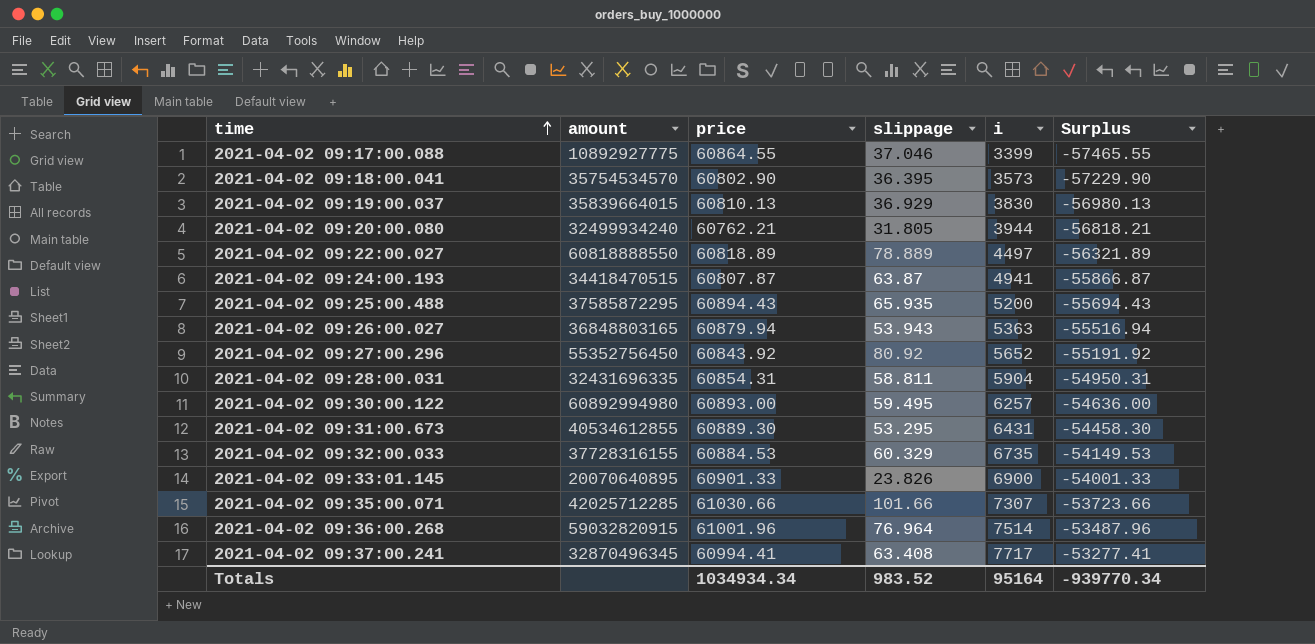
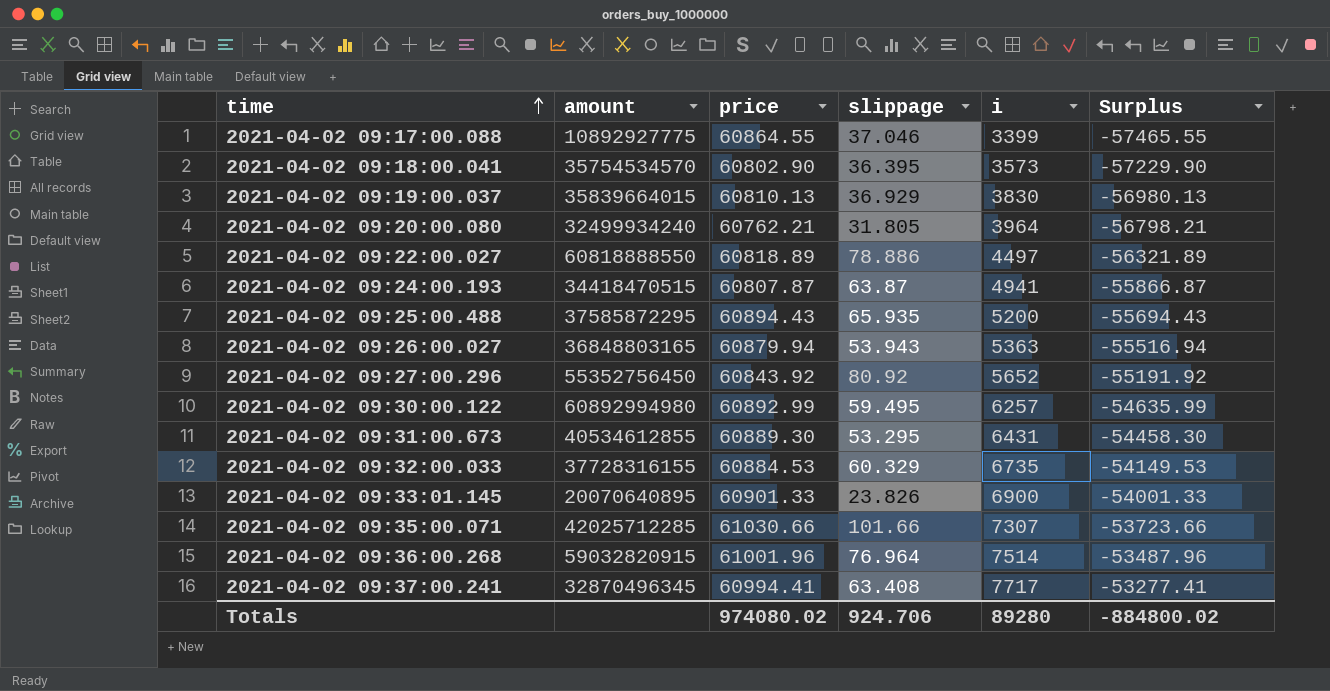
row 2021-04-02 09:28:00.031: 32431696335 | 60854.31 | 58.811 | 5904 | -54950.31 -> none
2021-04-02 09:20:00.080 | i: 3944 -> 3964
2021-04-02 09:20:00.080 | Surplus: -56818.21 -> -56798.21
2021-04-02 09:22:00.027 | slippage: 78.889 -> 78.886
2021-04-02 09:30:00.122 | price: 60893.00 -> 60892.99
2021-04-02 09:30:00.122 | Surplus: -54636.00 -> -54635.99
Totals | price: 1034934.34 -> 974080.02
Totals | slippage: 983.52 -> 924.706
Totals | i: 95164 -> 89280
Totals | Surplus: -939770.34 -> -884800.02

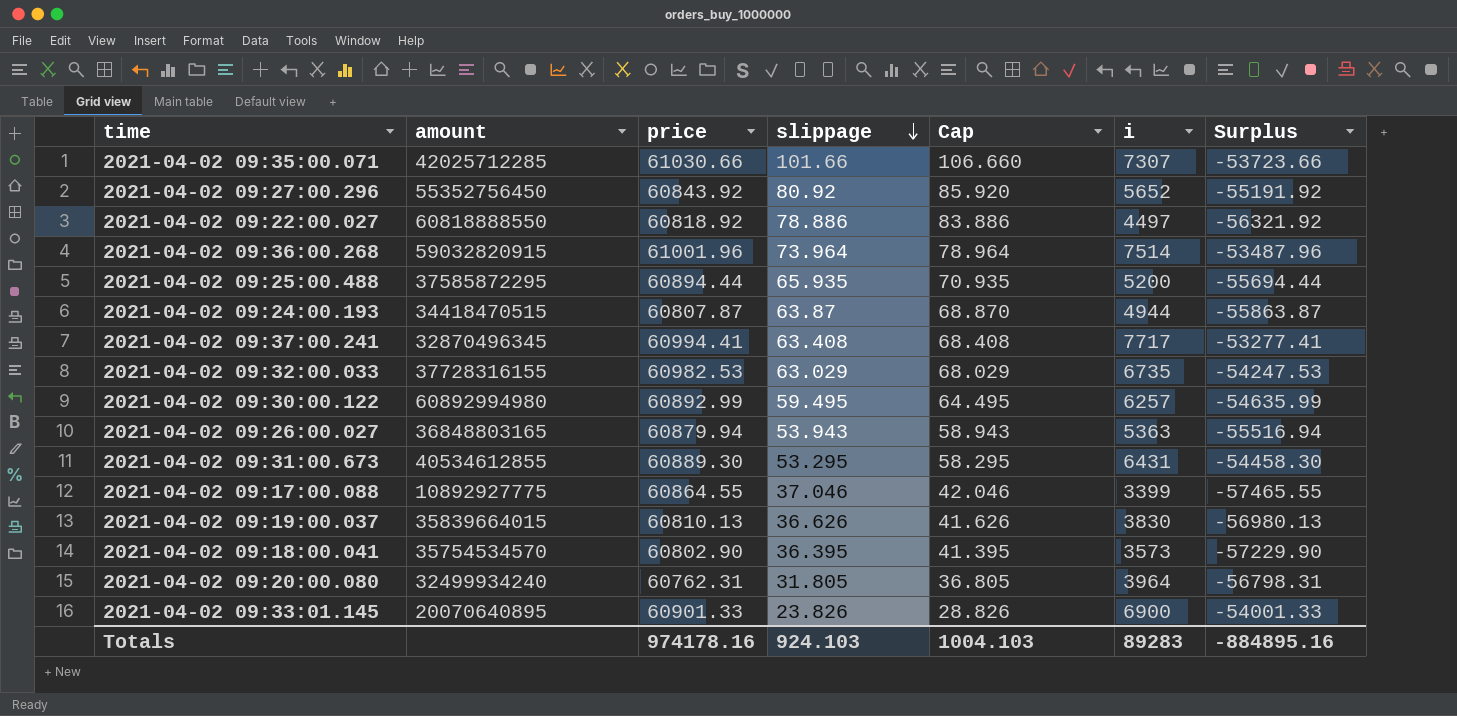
row order: time ascending -> slippage descending
column Cap | formula: none -> [slippage] + 5
2021-04-02 09:22:00.027 | price: 60818.89 -> 60818.92
2021-04-02 09:22:00.027 | Surplus: -56321.89 -> -56321.92
2021-04-02 09:36:00.268 | slippage: 76.964 -> 73.964
2021-04-02 09:25:00.488 | price: 60894.43 -> 60894.44
2021-04-02 09:25:00.488 | Surplus: -55694.43 -> -55694.44
2021-04-02 09:24:00.193 | i: 4941 -> 4944
2021-04-02 09:24:00.193 | Surplus: -55866.87 -> -55863.87
2021-04-02 09:32:00.033 | price: 60884.53 -> 60982.53
2021-04-02 09:32:00.033 | slippage: 60.329 -> 63.029
2021-04-02 09:32:00.033 | Surplus: -54149.53 -> -54247.53
2021-04-02 09:19:00.037 | slippage: 36.929 -> 36.626
2021-04-02 09:20:00.080 | price: 60762.21 -> 60762.31
2021-04-02 09:20:00.080 | Surplus: -56798.21 -> -56798.31
Totals | price: 974080.02 -> 974178.16
Totals | slippage: 924.706 -> 924.103
Totals | i: 89280 -> 89283
Totals | Surplus: -884800.02 -> -884895.16

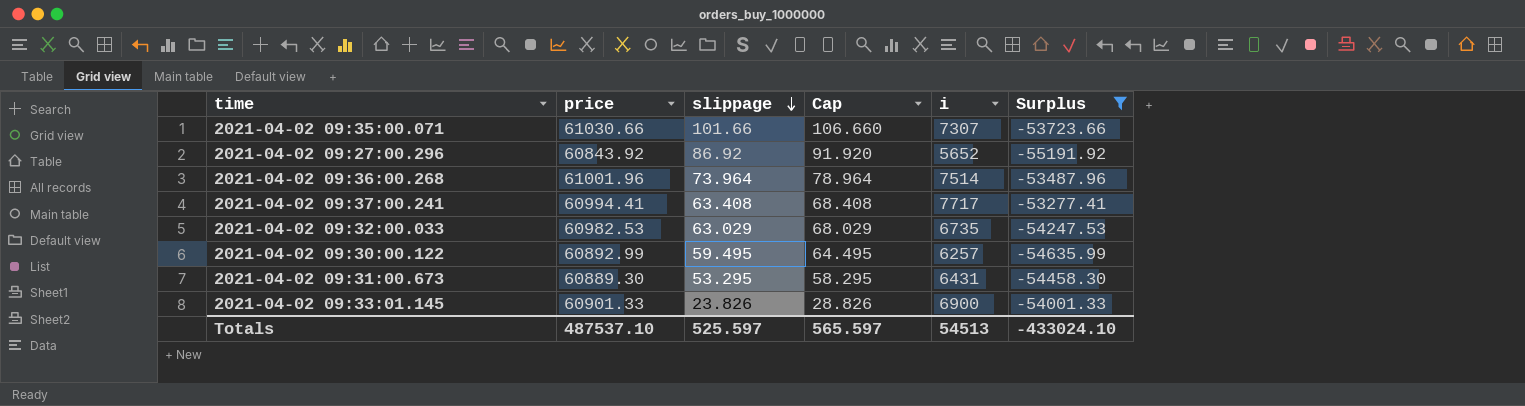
filter: none -> Surplus >= -55191.92
column amount | position: 2 -> none
2021-04-02 09:27:00.296 | slippage: 80.92 -> 86.92
2021-04-02 09:27:00.296 | Cap: 85.920 -> 91.920
Totals | price: 974178.16 -> 487537.10
Totals | slippage: 924.103 -> 525.597
Totals | Cap: 1004.103 -> 565.597
Totals | i: 89283 -> 54513
Totals | Surplus: -884895.16 -> -433024.10

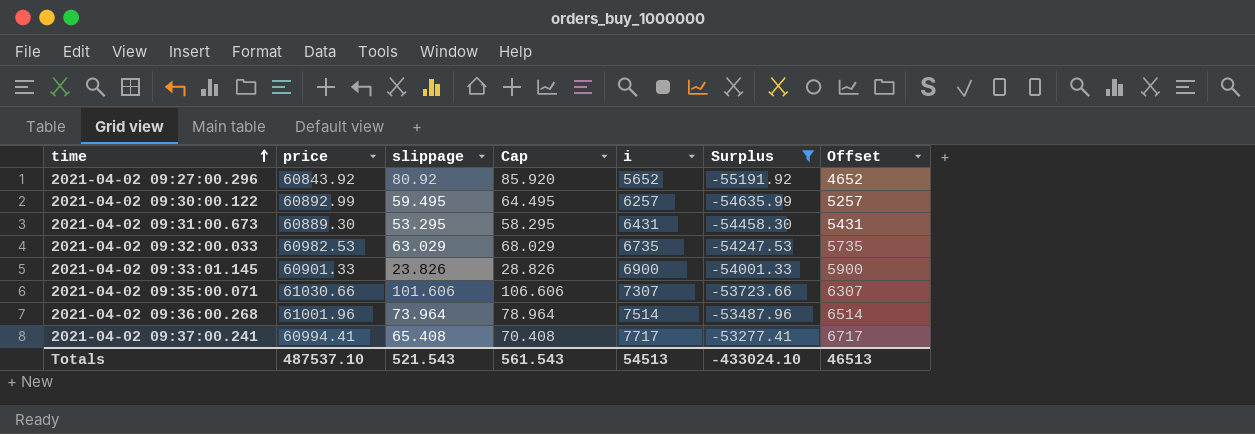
row order: slippage descending -> time ascending
column Offset | formula: none -> [i] - 1000
2021-04-02 09:27:00.296 | slippage: 86.92 -> 80.92
2021-04-02 09:27:00.296 | Cap: 91.920 -> 85.920
2021-04-02 09:35:00.071 | slippage: 101.66 -> 101.606
2021-04-02 09:35:00.071 | Cap: 106.660 -> 106.606
2021-04-02 09:37:00.241 | slippage: 63.408 -> 65.408
2021-04-02 09:37:00.241 | Cap: 68.408 -> 70.408
Totals | slippage: 525.597 -> 521.543
Totals | Cap: 565.597 -> 561.543

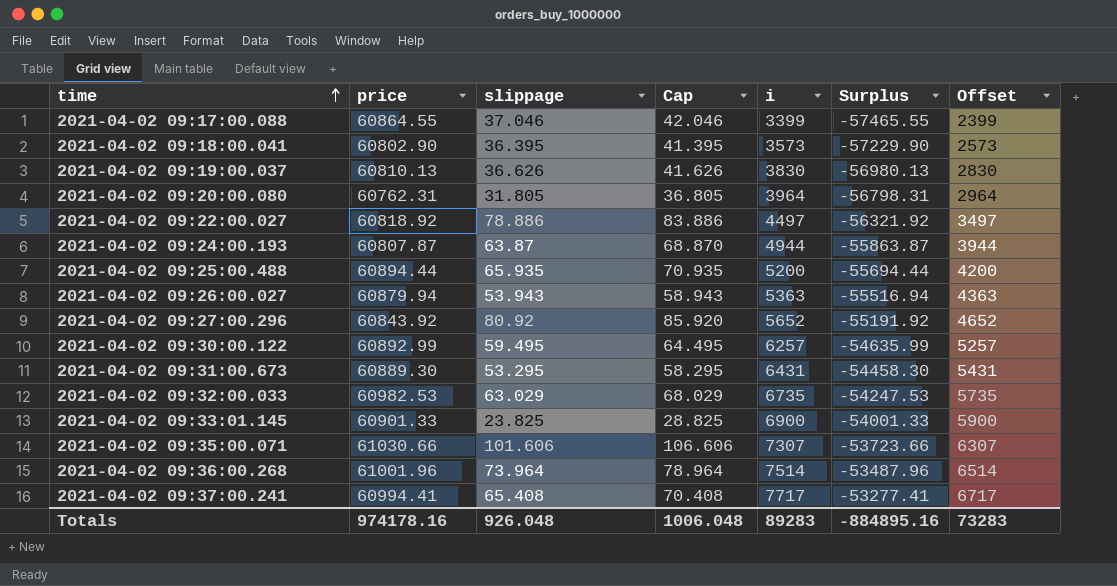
filter: Surplus >= -55191.92 -> none
2021-04-02 09:33:01.145 | slippage: 23.826 -> 23.825
2021-04-02 09:33:01.145 | Cap: 28.826 -> 28.825
Totals | price: 487537.10 -> 974178.16
Totals | slippage: 521.543 -> 926.048
Totals | Cap: 561.543 -> 1006.048
Totals | i: 54513 -> 89283
Totals | Surplus: -433024.10 -> -884895.16
Totals | Offset: 46513 -> 73283

